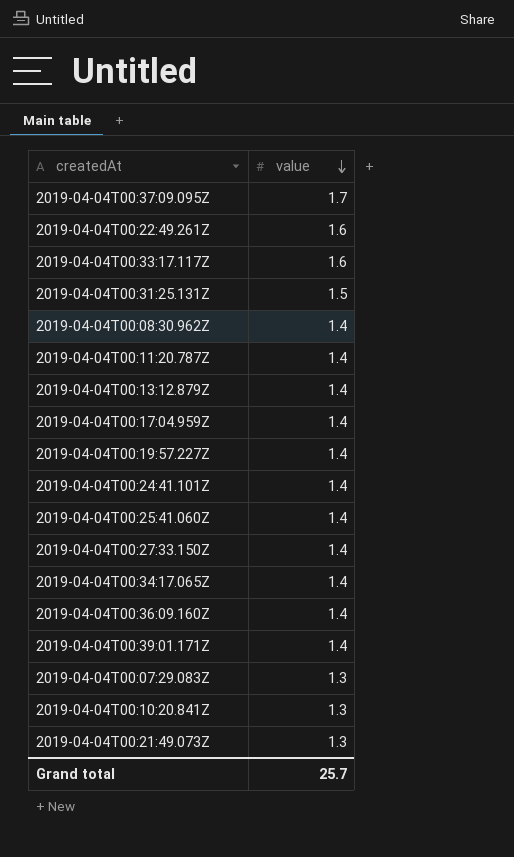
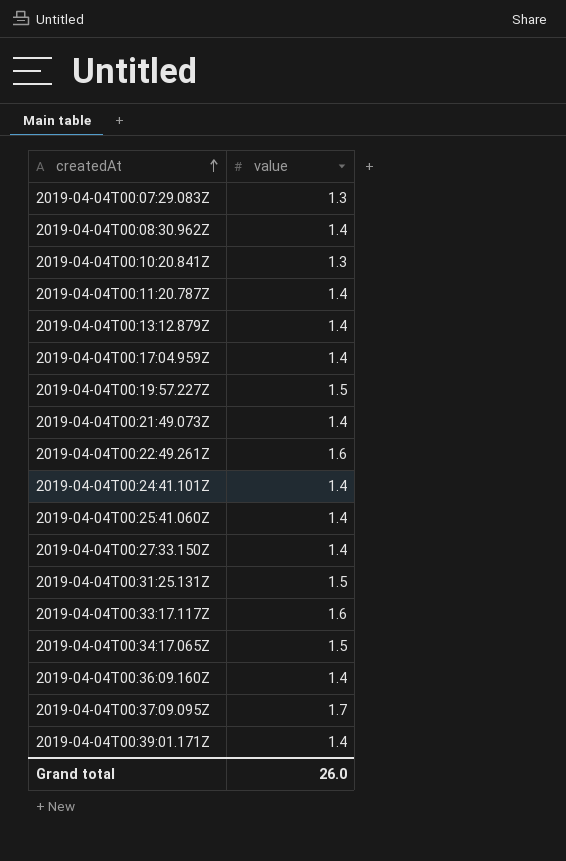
row order: value descending -> createdAt ascending
2019-04-04T00:19:57.227Z | value: 1.4 -> 1.5
2019-04-04T00:21:49.073Z | value: 1.3 -> 1.4
2019-04-04T00:34:17.065Z | value: 1.4 -> 1.5
Grand total | value: 25.7 -> 26.0

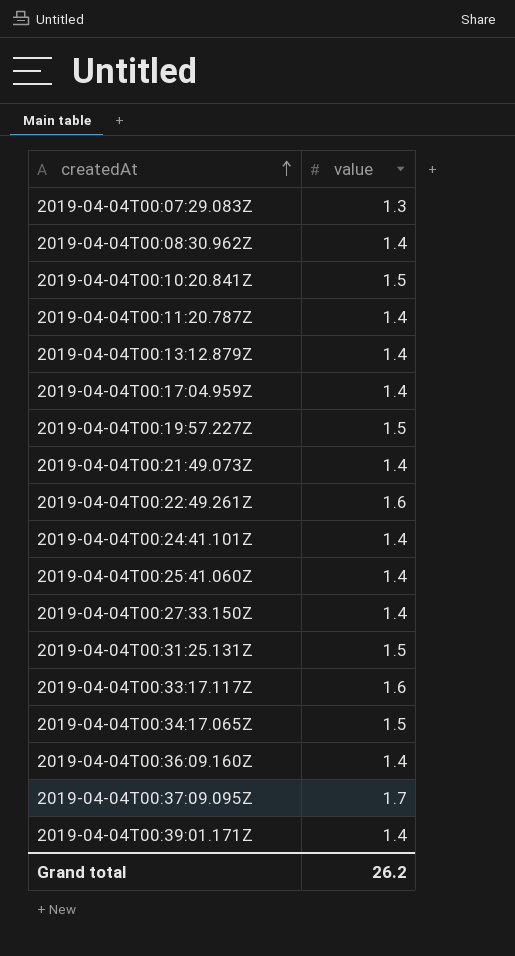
2019-04-04T00:10:20.841Z | value: 1.3 -> 1.5
Grand total | value: 26.0 -> 26.2

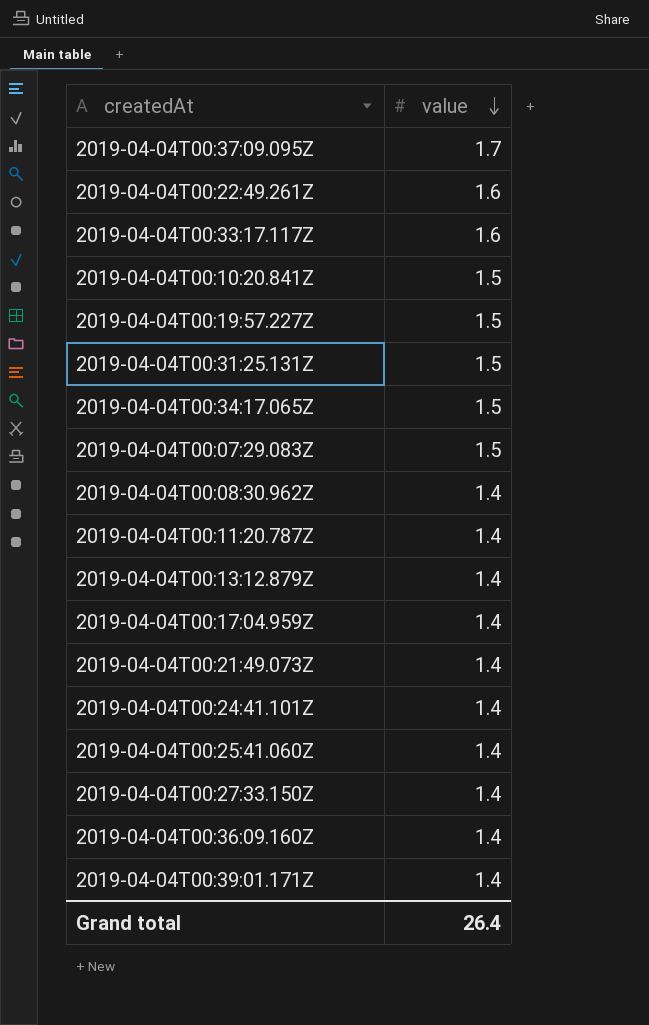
row order: createdAt ascending -> value descending
2019-04-04T00:07:29.083Z | value: 1.3 -> 1.5
Grand total | value: 26.2 -> 26.4

